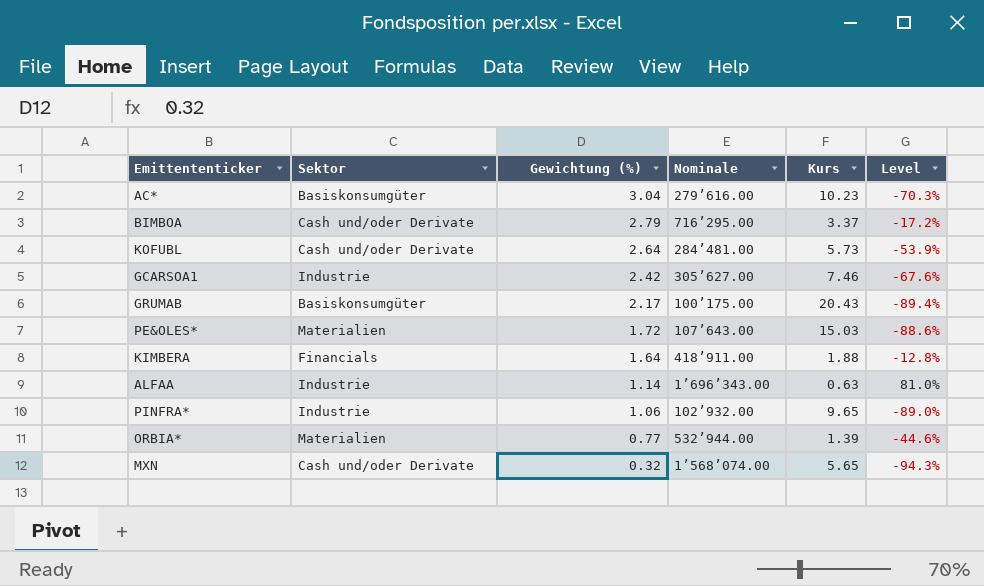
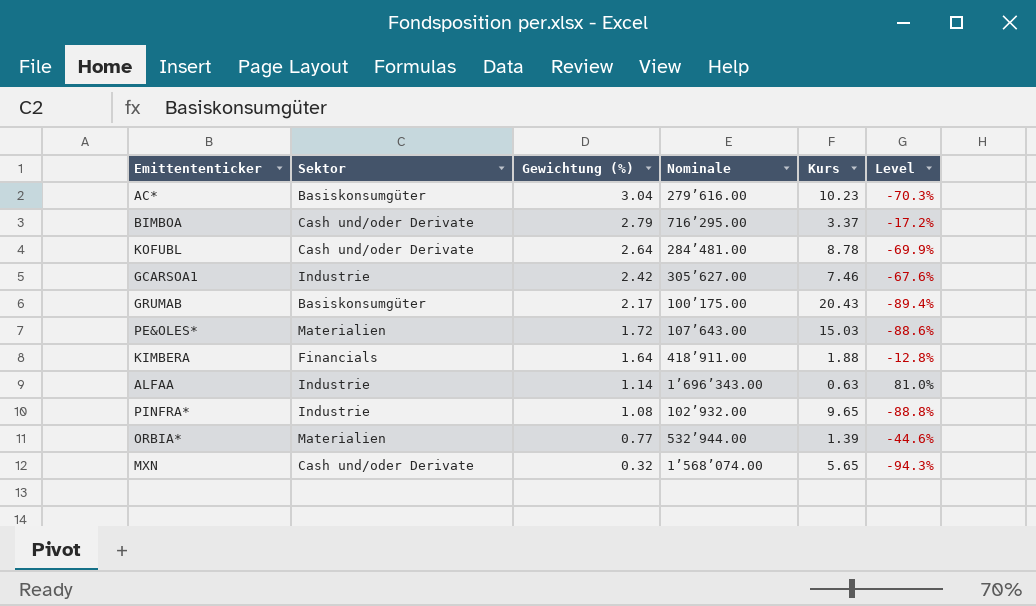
KOFUBL | Kurs: 5.73 -> 8.78
KOFUBL | Level: -53.9% -> -69.9%
PINFRA* | Gewichtung (%): 1.06 -> 1.08
PINFRA* | Level: -89.0% -> -88.8%

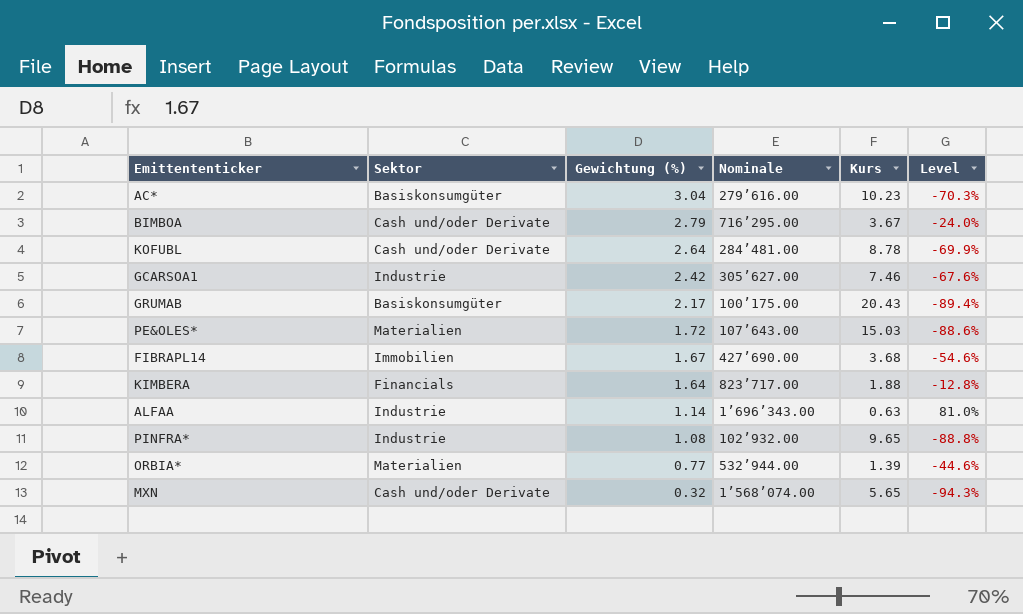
BIMBOA | Kurs: 3.37 -> 3.67
BIMBOA | Level: -17.2% -> -24.0%
row FIBRAPL14: none -> Immobilien | 1.67 | 427’690.00 | 3.68 | -54.6%
KIMBERA | Nominale: 418’911.00 -> 823’717.00

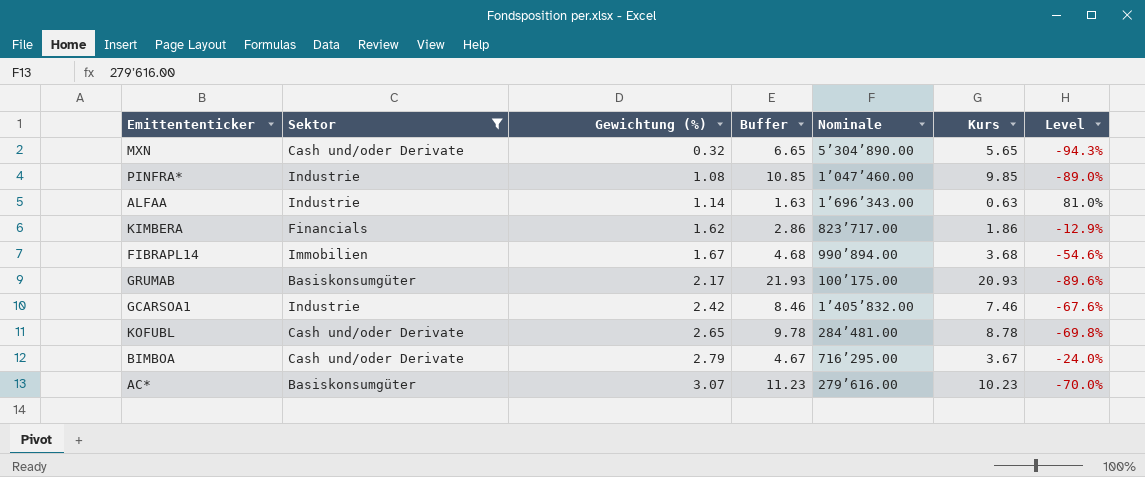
filter: none -> Sektor != Materialien
row order: Gewichtung (%) descending -> Gewichtung (%) ascending
column Buffer | formula: none -> [Kurs] + 1
MXN | Nominale: 1’568’074.00 -> 5’304’890.00
PINFRA* | Nominale: 102’932.00 -> 1’047’460.00
PINFRA* | Kurs: 9.65 -> 9.85
PINFRA* | Level: -88.8% -> -89.0%
KIMBERA | Gewichtung (%): 1.64 -> 1.62
KIMBERA | Kurs: 1.88 -> 1.86
KIMBERA | Level: -12.8% -> -12.9%
FIBRAPL14 | Nominale: 427’690.00 -> 990’894.00
GRUMAB | Kurs: 20.43 -> 20.93
GRUMAB | Level: -89.4% -> -89.6%
GCARSOA1 | Nominale: 305’627.00 -> 1’405’832.00
KOFUBL | Gewichtung (%): 2.64 -> 2.65
KOFUBL | Level: -69.9% -> -69.8%
AC* | Gewichtung (%): 3.04 -> 3.07
AC* | Level: -70.3% -> -70.0%

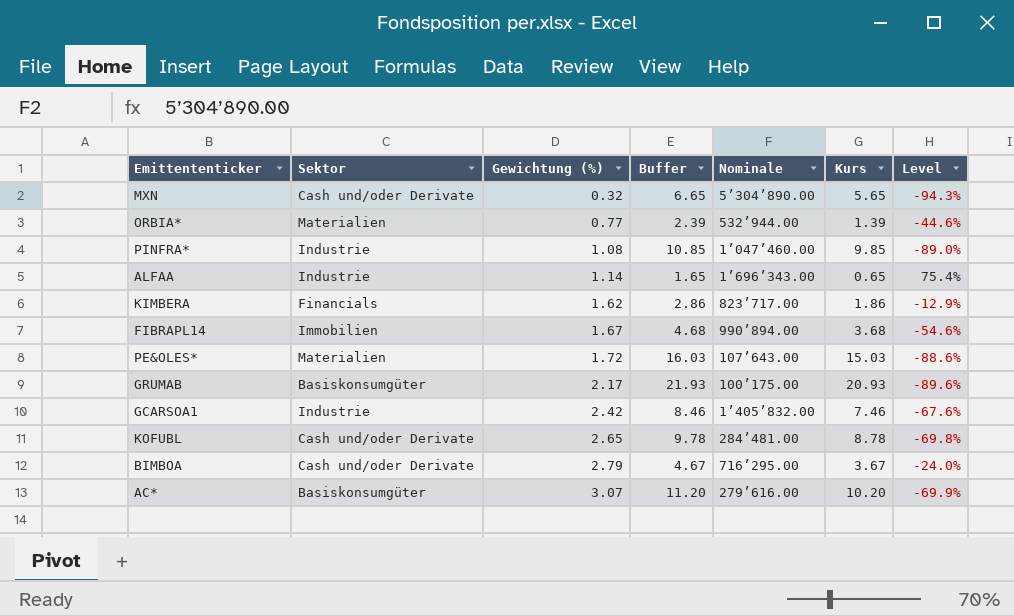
filter: Sektor != Materialien -> none
ALFAA | Buffer: 1.63 -> 1.65
ALFAA | Kurs: 0.63 -> 0.65
ALFAA | Level: 81.0% -> 75.4%
AC* | Buffer: 11.23 -> 11.20
AC* | Kurs: 10.23 -> 10.20
AC* | Level: -70.0% -> -69.9%

